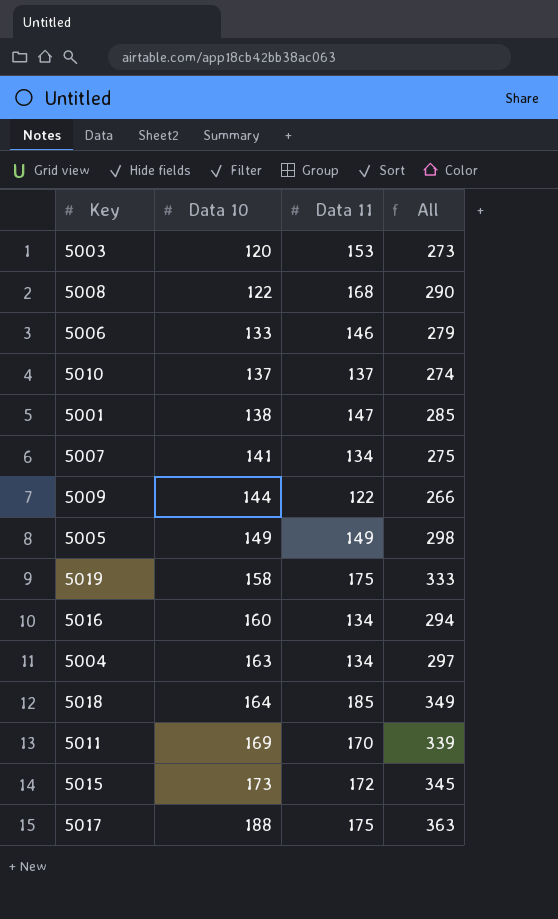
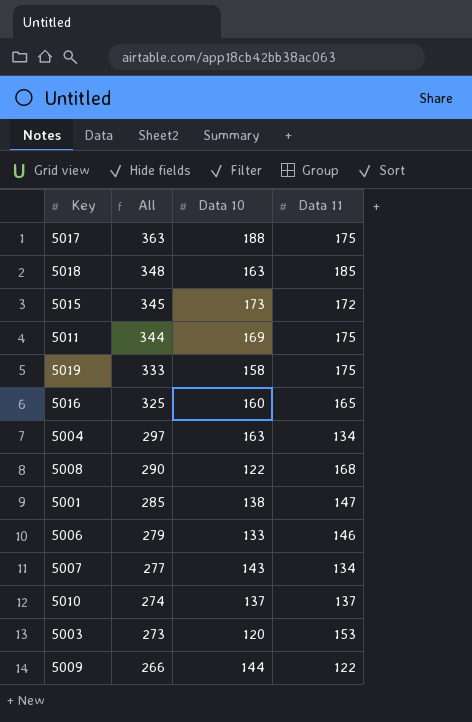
row order: Data 10 ascending -> All descending
column All | position: 4 -> 2
row 5005: 149 | 149 | 298 -> none
5018 | All: 349 -> 348
5018 | Data 10: 164 -> 163
5011 | All: 339 -> 344
5011 | Data 11: 170 -> 175
5016 | All: 294 -> 325
5016 | Data 11: 134 -> 165
5007 | All: 275 -> 277
5007 | Data 10: 141 -> 143

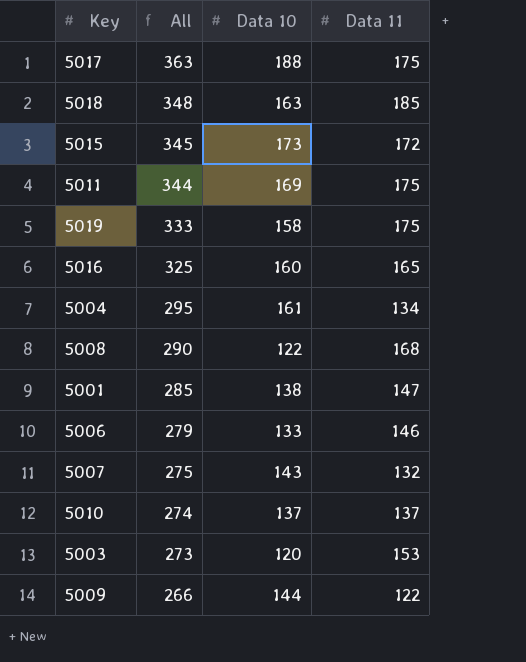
5004 | All: 297 -> 295
5004 | Data 10: 163 -> 161
5007 | All: 277 -> 275
5007 | Data 11: 134 -> 132

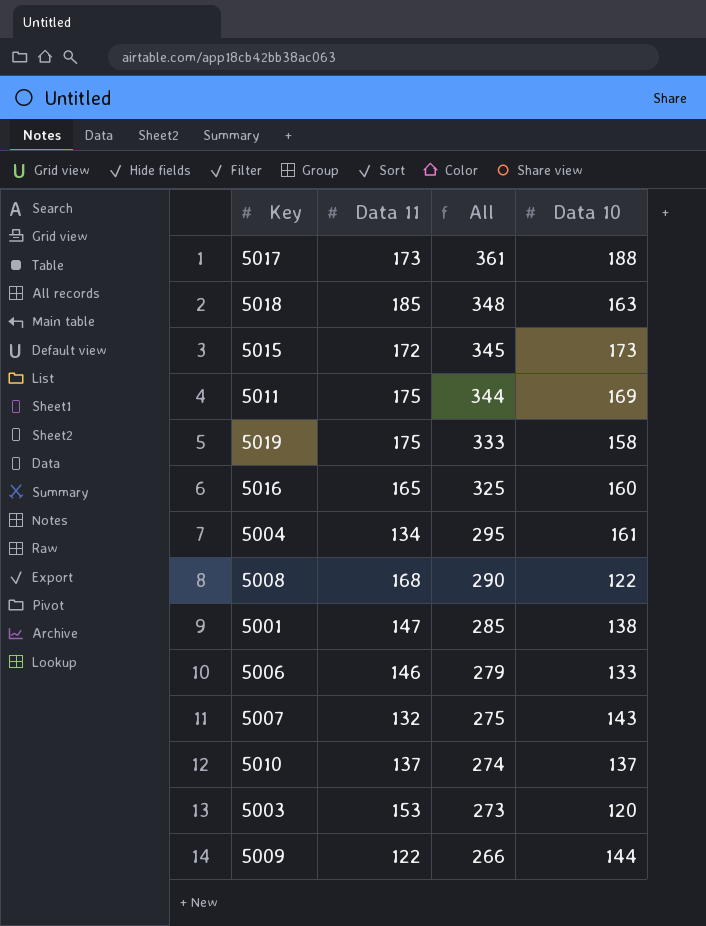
column Data 11 | position: 4 -> 2
5017 | Data 11: 175 -> 173
5017 | All: 363 -> 361

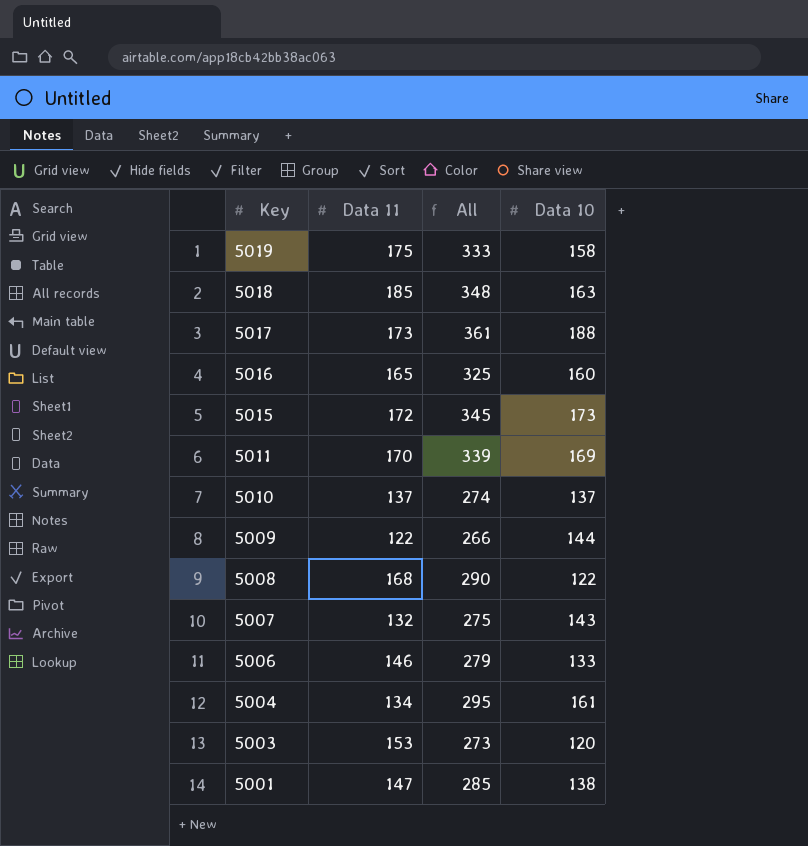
row order: All descending -> Key descending
5011 | Data 11: 175 -> 170
5011 | All: 344 -> 339

